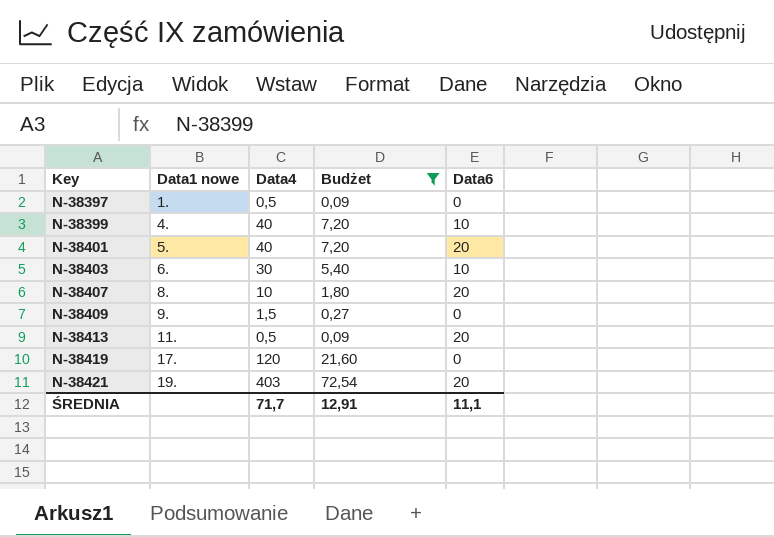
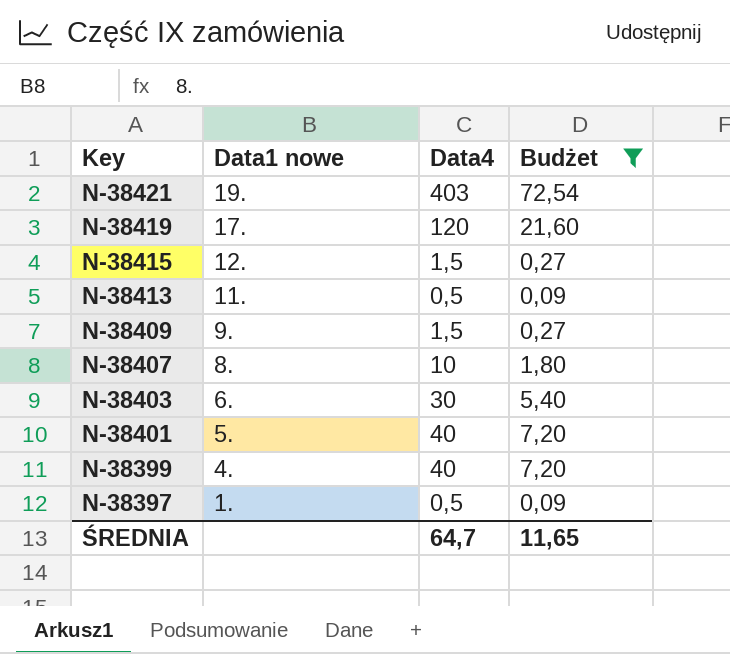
row order: Key ascending -> Key descending
column Data6 | position: 5 -> none
row N-38415: none -> 12. | 1,5 | 0,27
ŚREDNIA | Data4: 71,7 -> 64,7
ŚREDNIA | Budżet: 12,91 -> 11,65

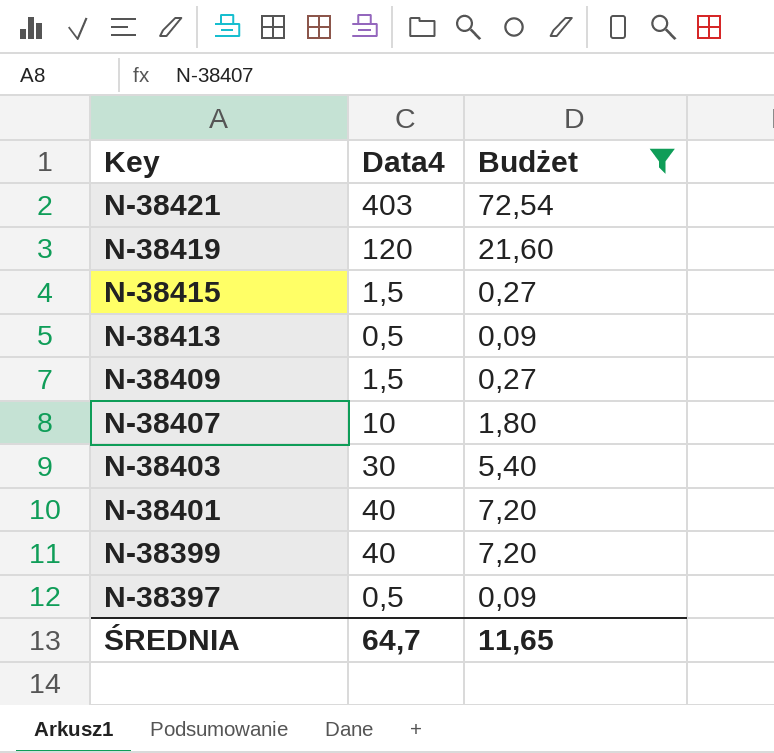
column Data1 nowe | position: 2 -> none

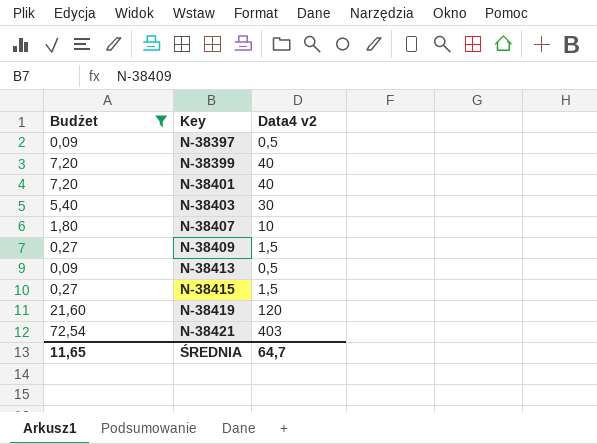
row order: Key descending -> Key ascending
column Budżet | position: 3 -> 1
column name: Data4 -> Data4 v2

